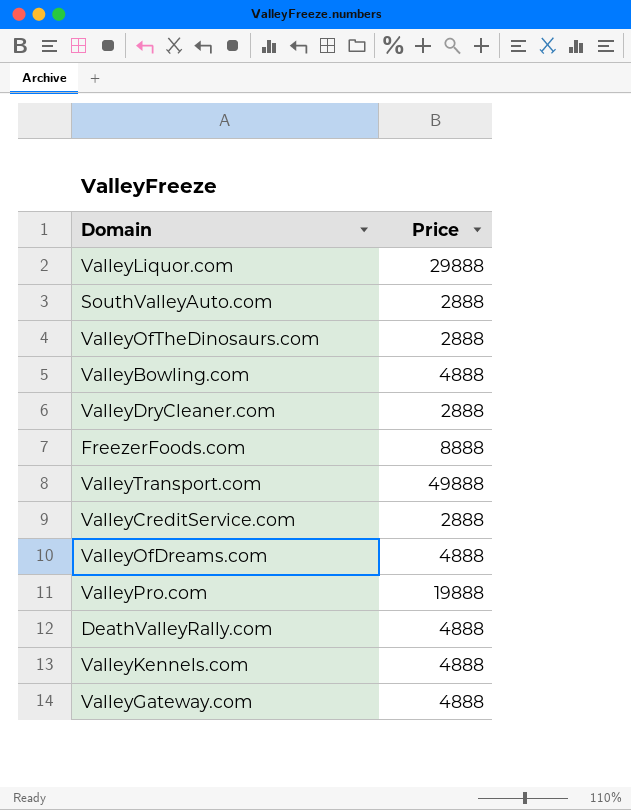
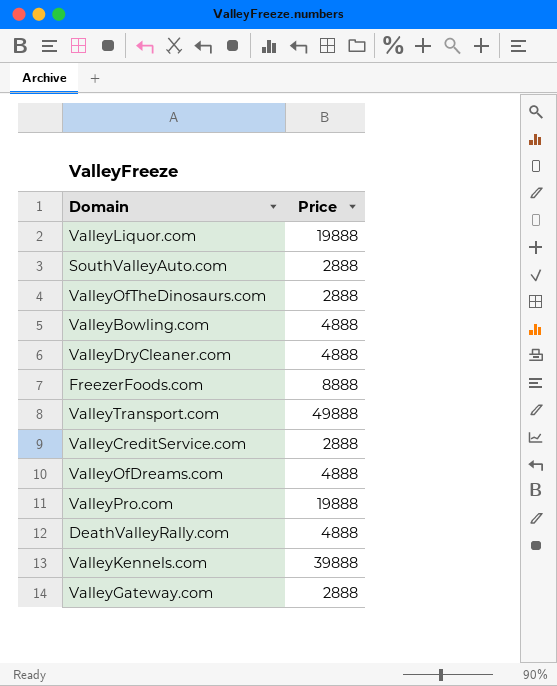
ValleyLiquor.com | Price: 29888 -> 19888
ValleyDryCleaner.com | Price: 2888 -> 4888
ValleyKennels.com | Price: 4888 -> 39888
ValleyGateway.com | Price: 4888 -> 2888

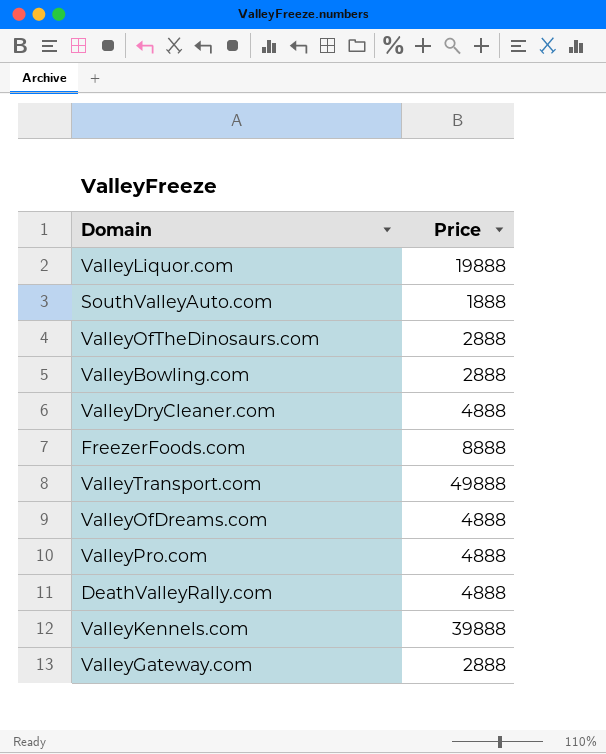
row ValleyCreditService.com: 2888 -> none
SouthValleyAuto.com | Price: 2888 -> 1888
ValleyBowling.com | Price: 4888 -> 2888
ValleyPro.com | Price: 19888 -> 4888

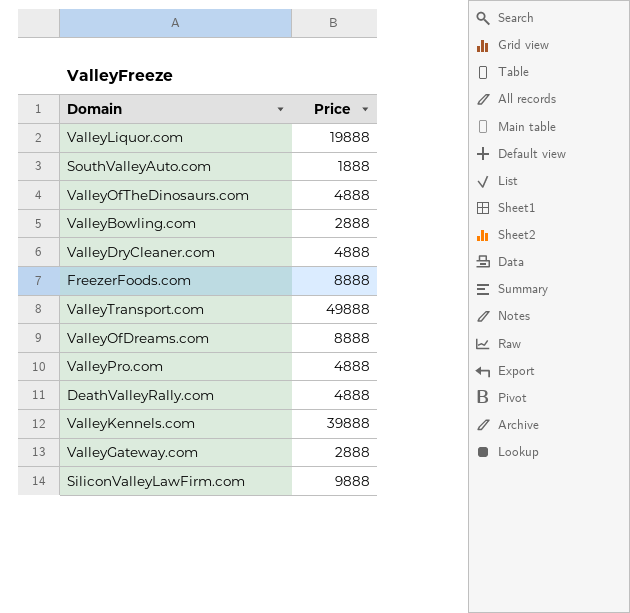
ValleyOfTheDinosaurs.com | Price: 2888 -> 4888
ValleyOfDreams.com | Price: 4888 -> 8888
row SiliconValleyLawFirm.com: none -> 9888

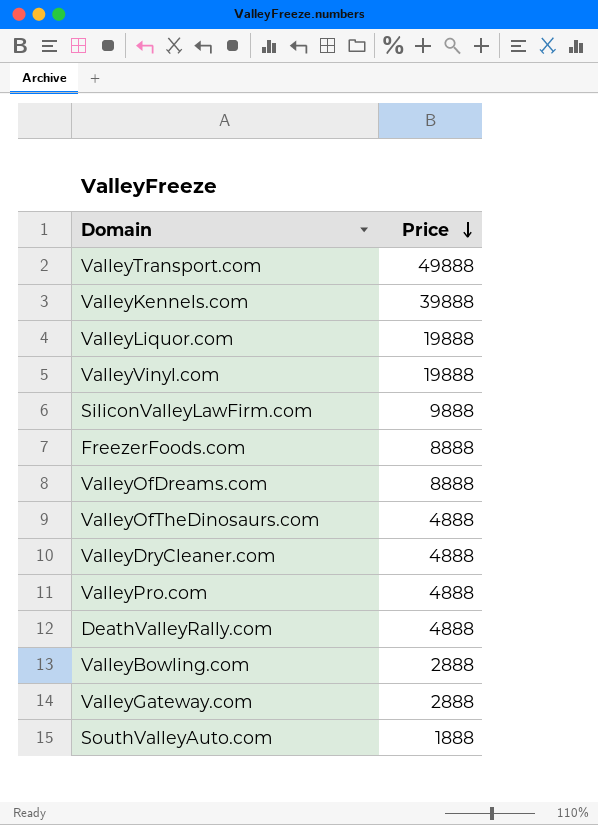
row order: none -> Price descending
row ValleyVinyl.com: none -> 19888

